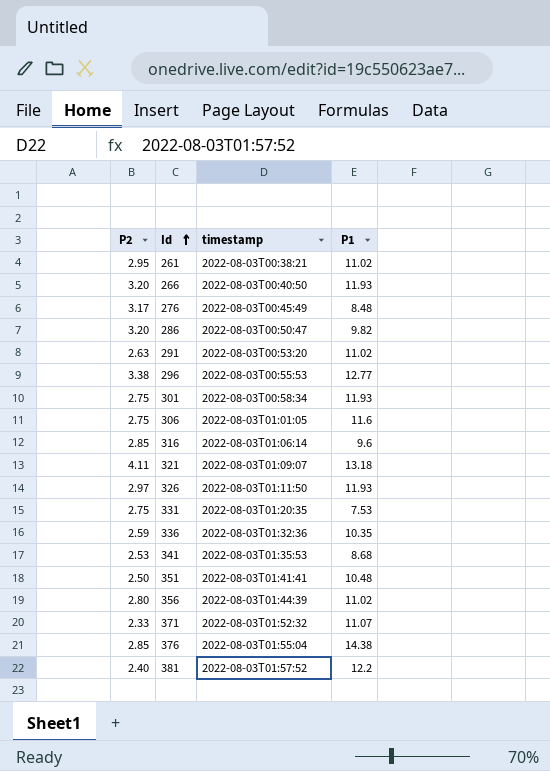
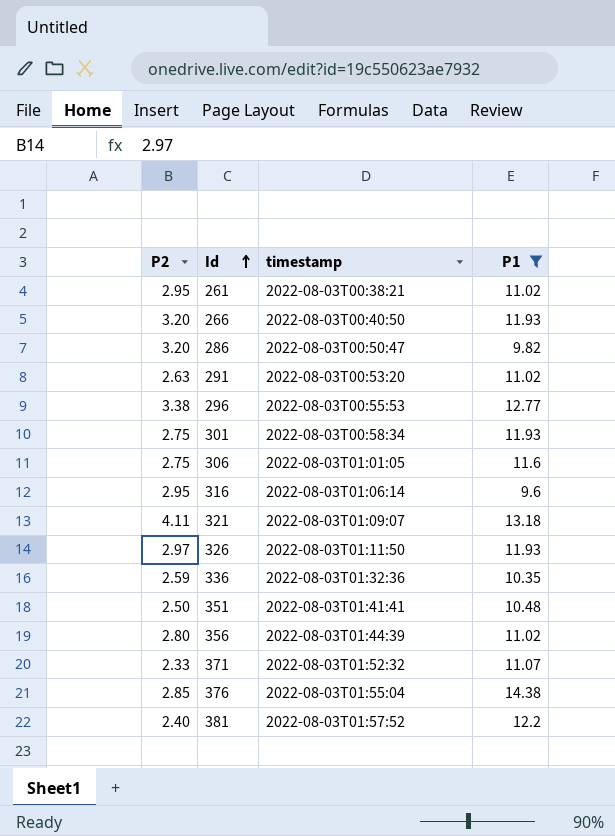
filter: none -> P1 >= 9.6
316 | P2: 2.85 -> 2.95

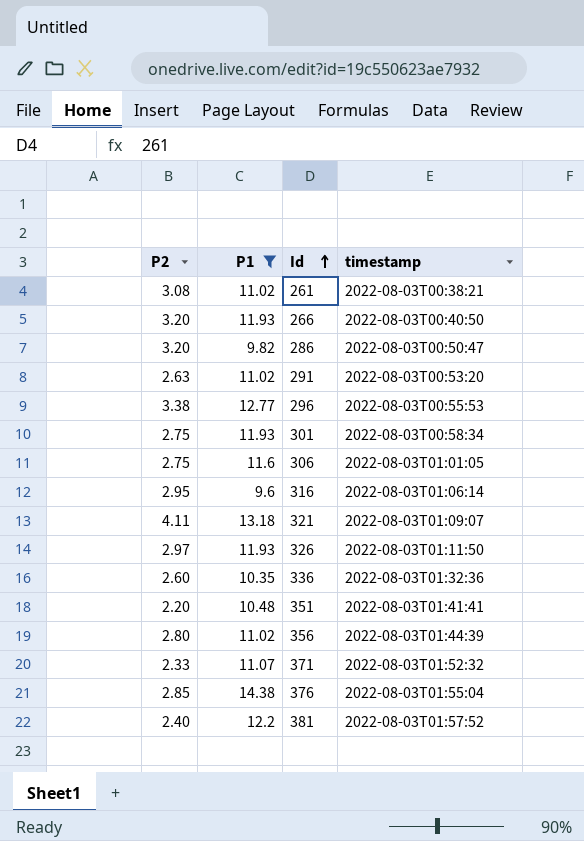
column P1 | position: 4 -> 2
261 | P2: 2.95 -> 3.08
336 | P2: 2.59 -> 2.60
351 | P2: 2.50 -> 2.20

